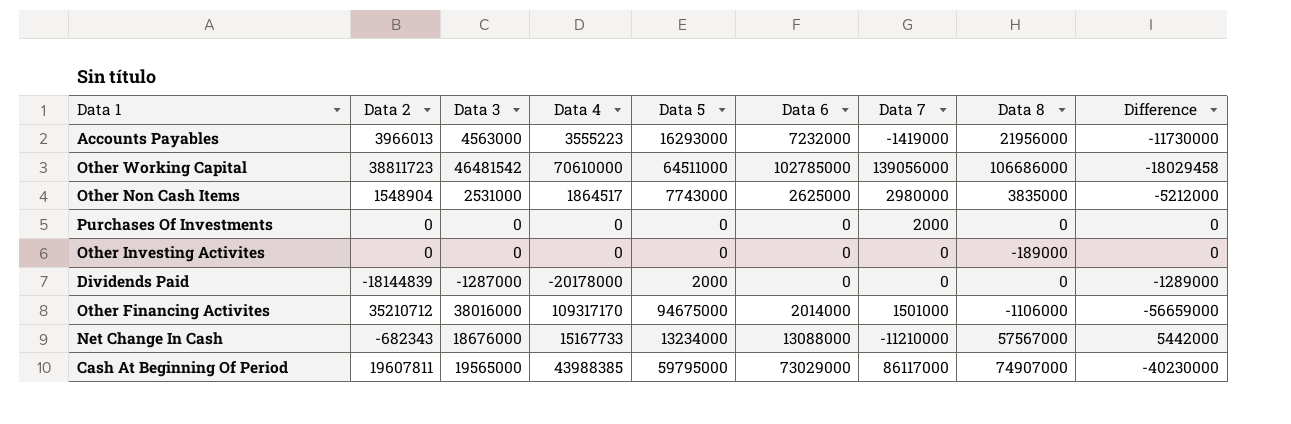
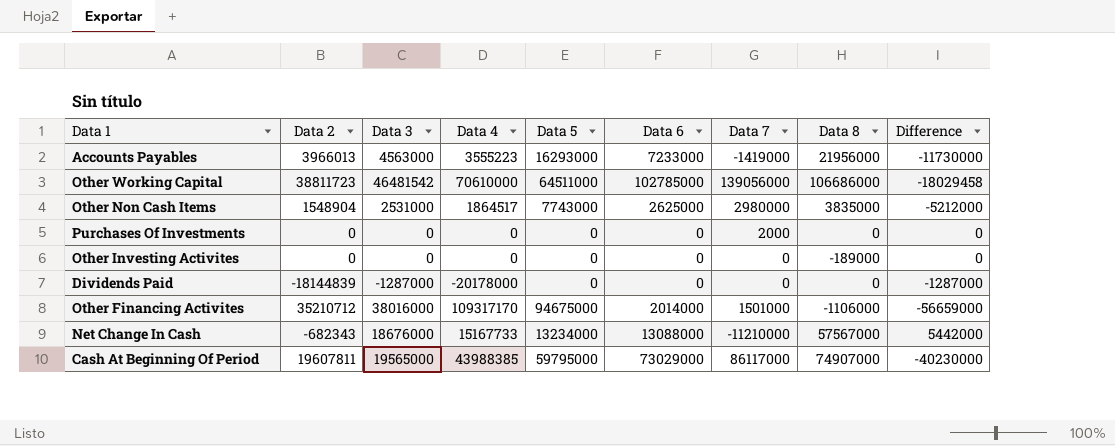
Accounts Payables | Data 6: 7232000 -> 7233000
Dividends Paid | Data 5: 2000 -> 0
Dividends Paid | Difference: -1289000 -> -1287000

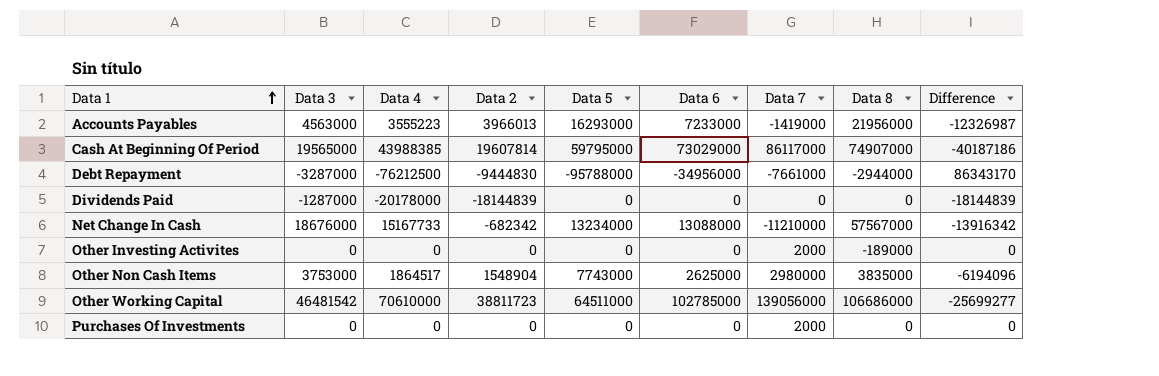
row order: none -> Data 1 ascending
column Data 2 | position: 2 -> 4
column Difference | formula: [Data 3] - [Data 5] -> [Data 2] - [Data 5]
row Other Financing Activites: 35210712 | 38016000 | 109317170 | 94675000 | 2014000 | 1501000 | -1106000 | -56659000 -> none
Cash At Beginning Of Period | Data 2: 19607811 -> 19607814
row Debt Repayment: none -> -3287000 | -76212500 | -9444830 | -95788000 | -34956000 | -7661000 | -2944000 | 86343170
Net Change In Cash | Data 2: -682343 -> -682342
Other Investing Activites | Data 7: 0 -> 2000
Other Non Cash Items | Data 3: 2531000 -> 3753000

